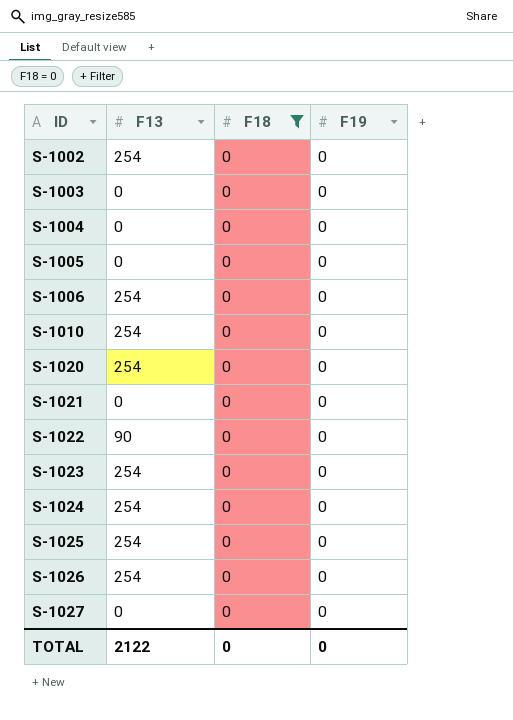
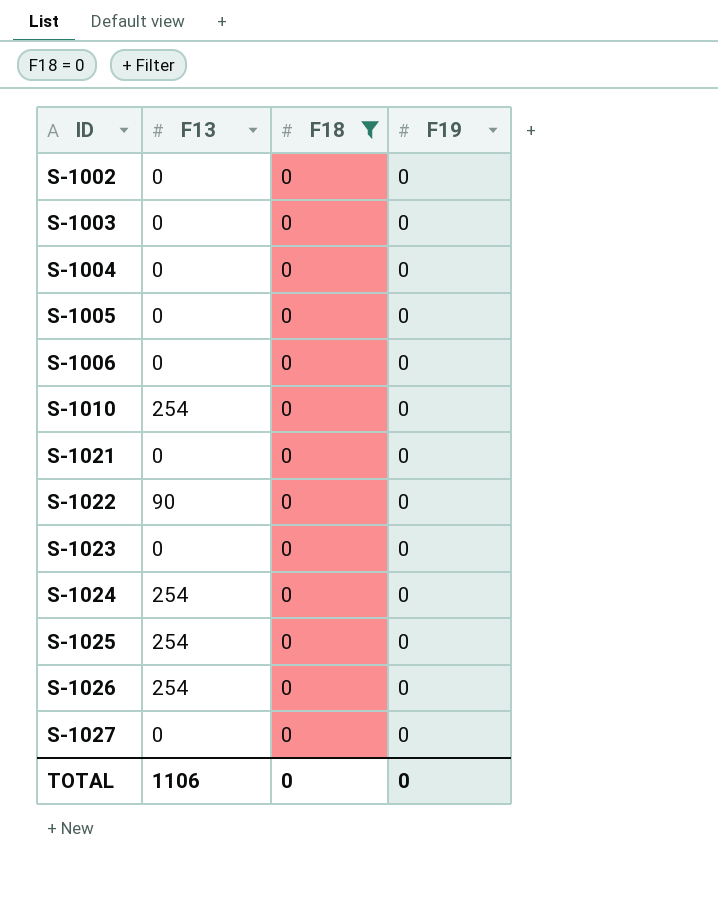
row S-1020: 254 | 0 | 0 -> none
S-1002 | F13: 254 -> 0
S-1006 | F13: 254 -> 0
S-1023 | F13: 254 -> 0
TOTAL | F13: 2122 -> 1106

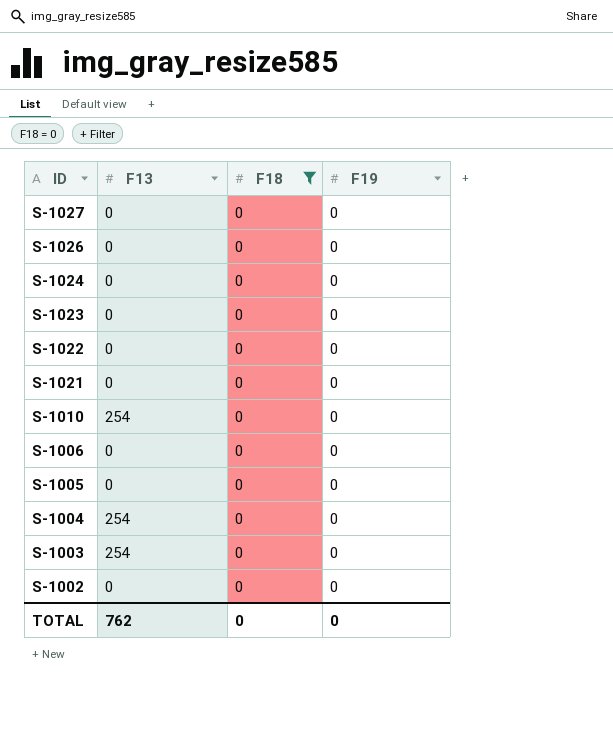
row order: ID ascending -> ID descending
row S-1025: 254 | 0 | 0 -> none
S-1026 | F13: 254 -> 0
S-1024 | F13: 254 -> 0
S-1022 | F13: 90 -> 0
S-1004 | F13: 0 -> 254
S-1003 | F13: 0 -> 254
TOTAL | F13: 1106 -> 762

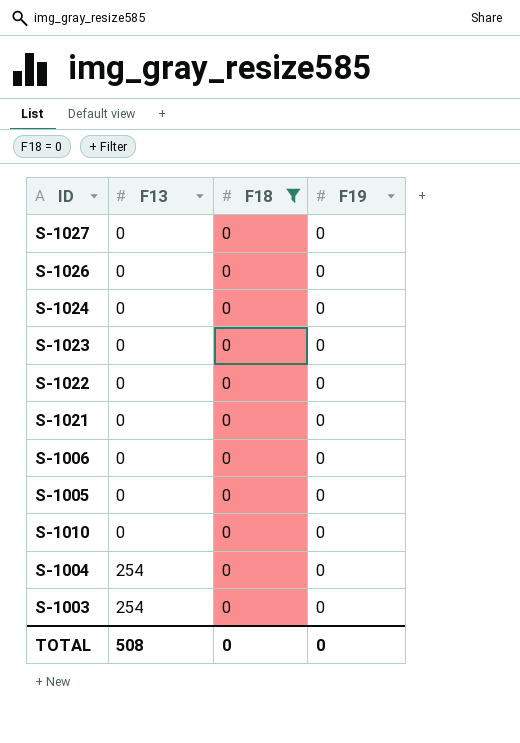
row order: ID descending -> F13 ascending
row S-1002: 0 | 0 | 0 -> none
S-1010 | F13: 254 -> 0
TOTAL | F13: 762 -> 508

